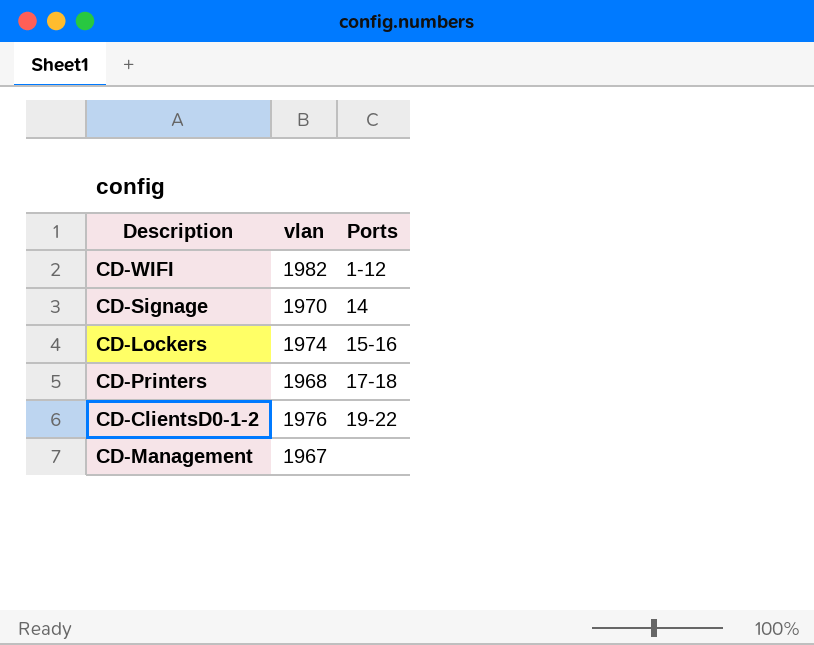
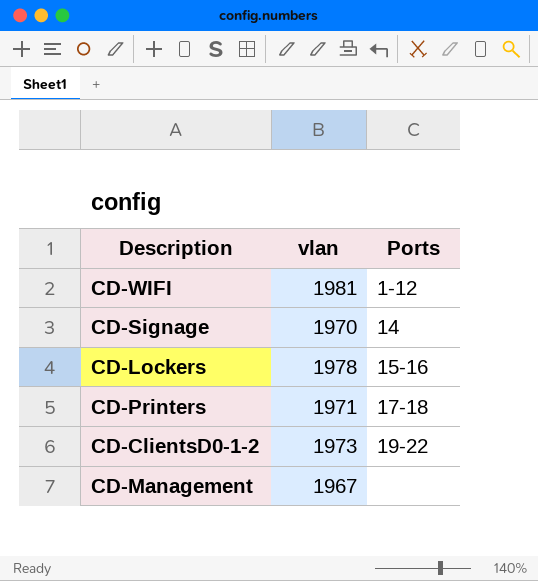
CD-WIFI | vlan: 1982 -> 1981
CD-Lockers | vlan: 1974 -> 1978
CD-Printers | vlan: 1968 -> 1971
CD-ClientsD0-1-2 | vlan: 1976 -> 1973

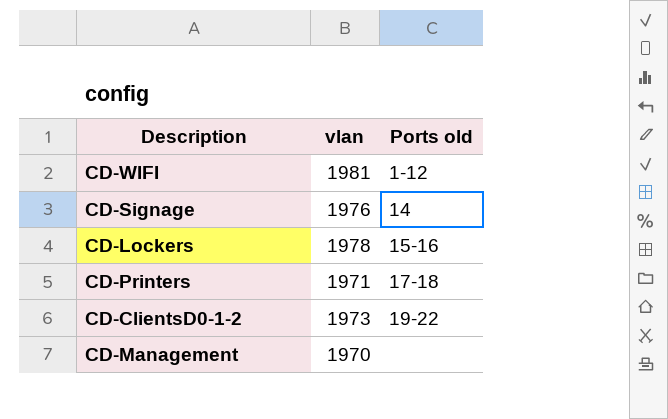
column name: Ports -> Ports old
CD-Signage | vlan: 1970 -> 1976
CD-Management | vlan: 1967 -> 1970

